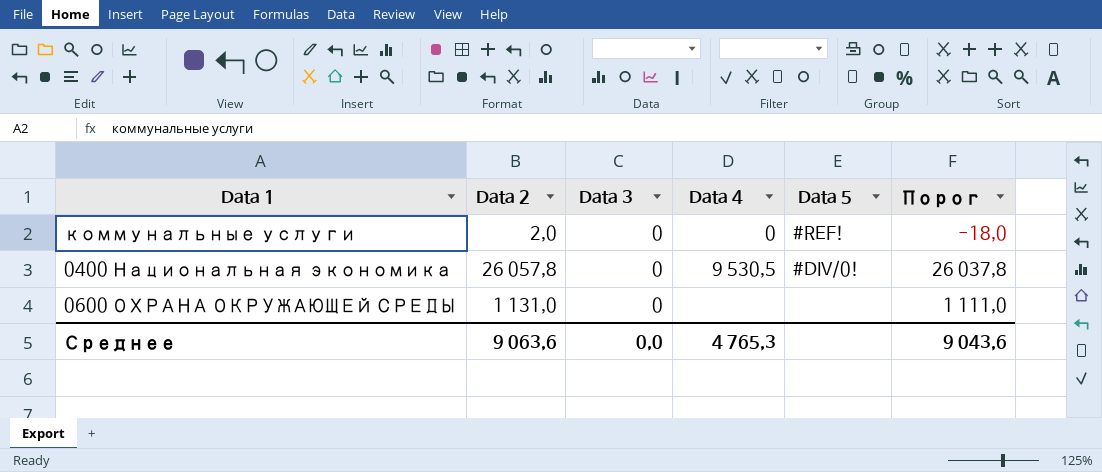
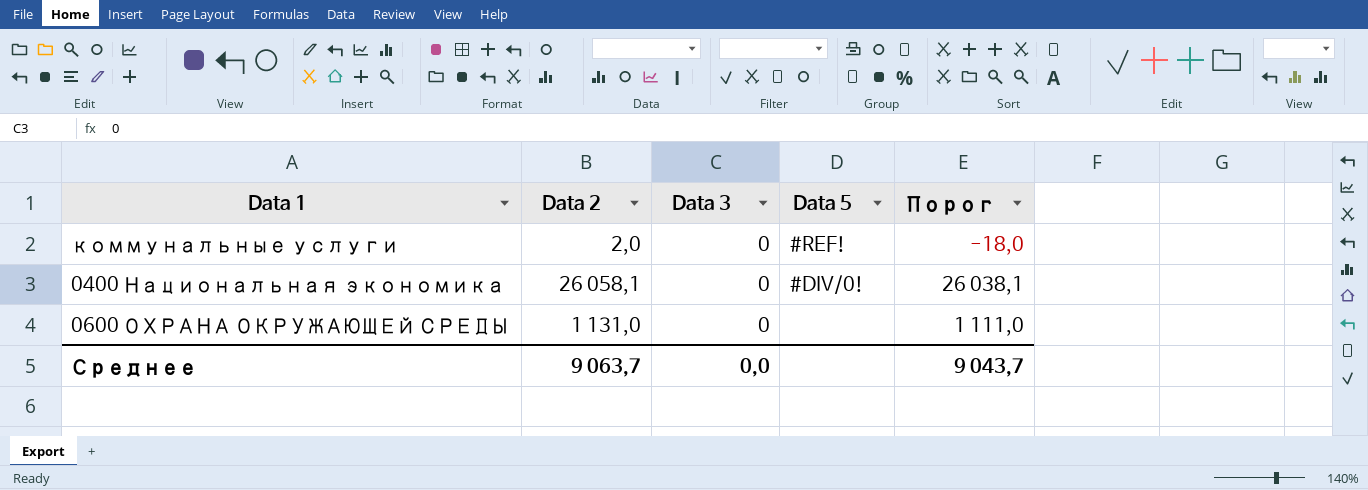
column Data 4 | position: 4 -> none
0400 Национальная экономика | Data 2: 26 057,8 -> 26 058,1
0400 Национальная экономика | Порог: 26 037,8 -> 26 038,1
Среднее | Data 2: 9 063,6 -> 9 063,7
Среднее | Порог: 9 043,6 -> 9 043,7

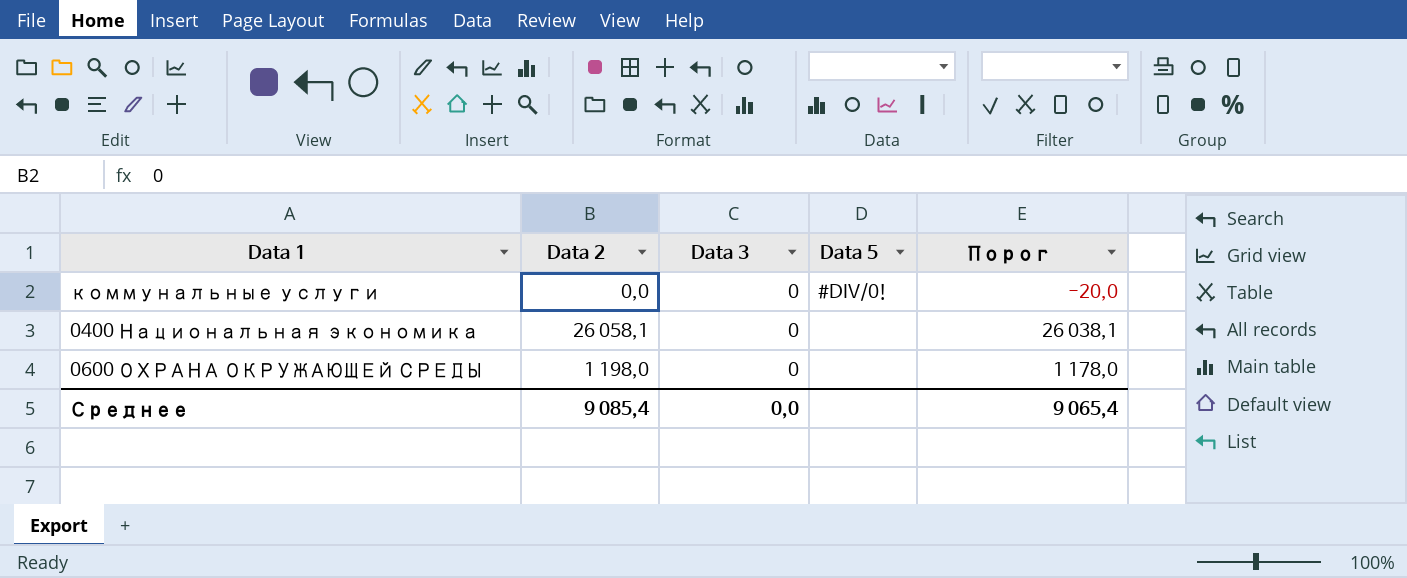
коммунальные услуги | Data 2: 2,0 -> 0,0
коммунальные услуги | Data 5: #REF! -> #DIV/0!
коммунальные услуги | Порог: -18,0 -> -20,0
0400 Национальная экономика | Data 5: #DIV/0! -> none
0600 ОХРАНА ОКРУЖАЮЩЕЙ СРЕДЫ | Data 2: 1 131,0 -> 1 198,0
0600 ОХРАНА ОКРУЖАЮЩЕЙ СРЕДЫ | Порог: 1 111,0 -> 1 178,0
Среднее | Data 2: 9 063,7 -> 9 085,4
Среднее | Порог: 9 043,7 -> 9 065,4

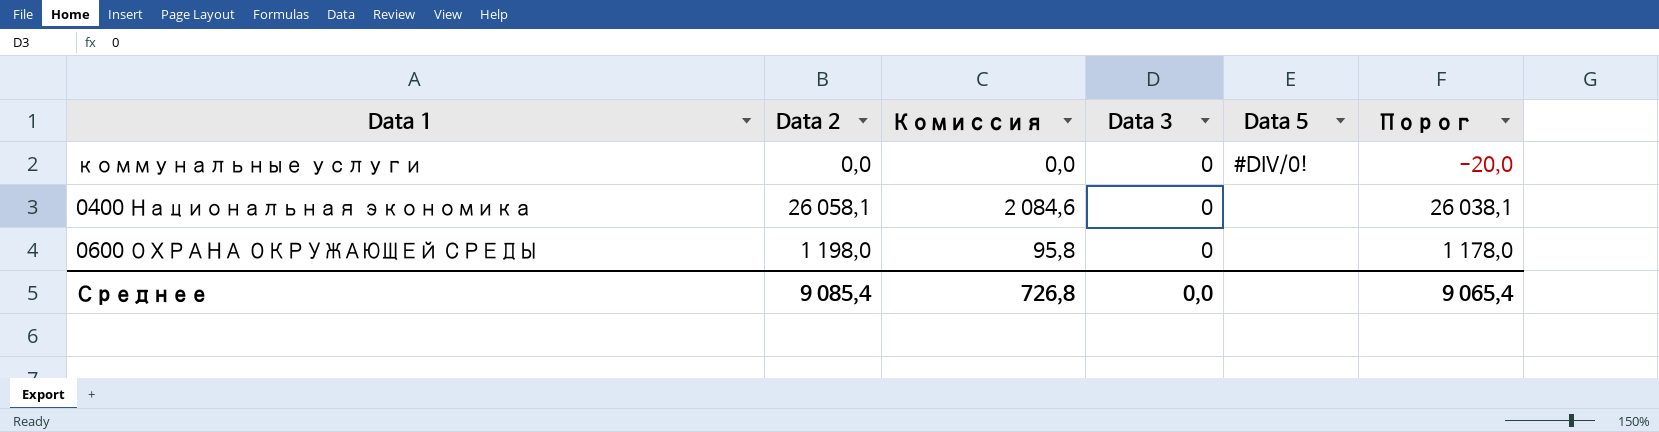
column Комиссия | formula: none -> [Data 2] * 0,08

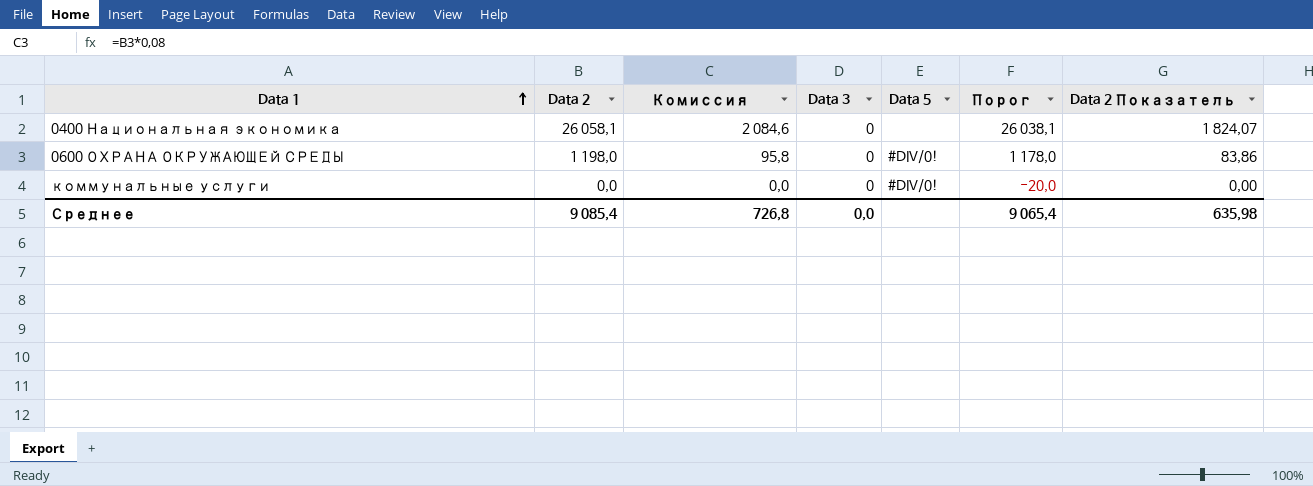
row order: none -> Data 1 ascending
column Data 2 Показатель | formula: none -> [Data 2] * 0,07
0600 ОХРАНА ОКРУЖАЮЩЕЙ СРЕДЫ | Data 5: none -> #DIV/0!

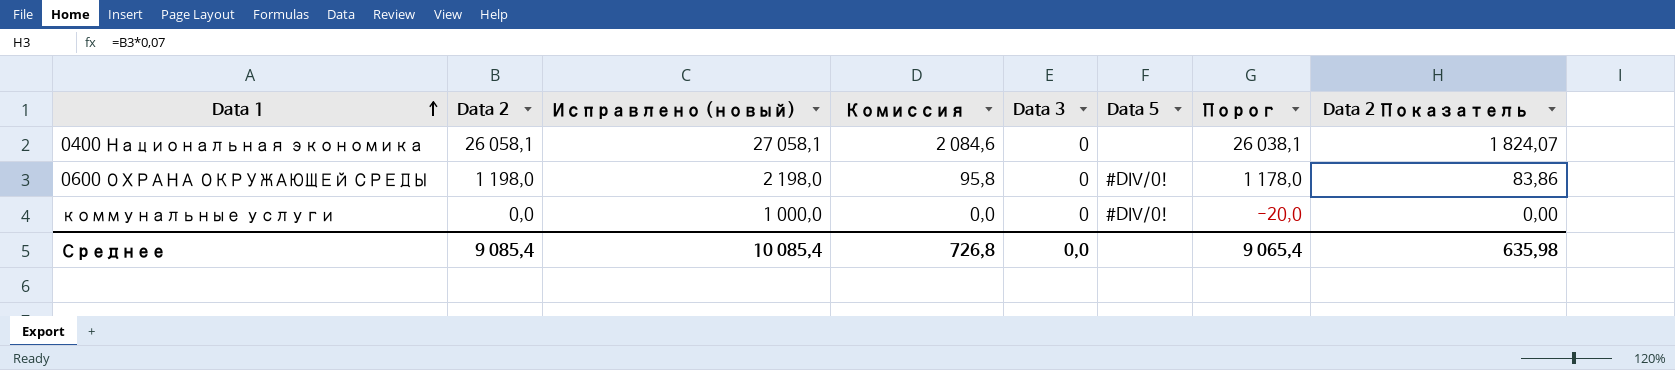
column Исправлено (новый) | formula: none -> [Data 2] + 1000

